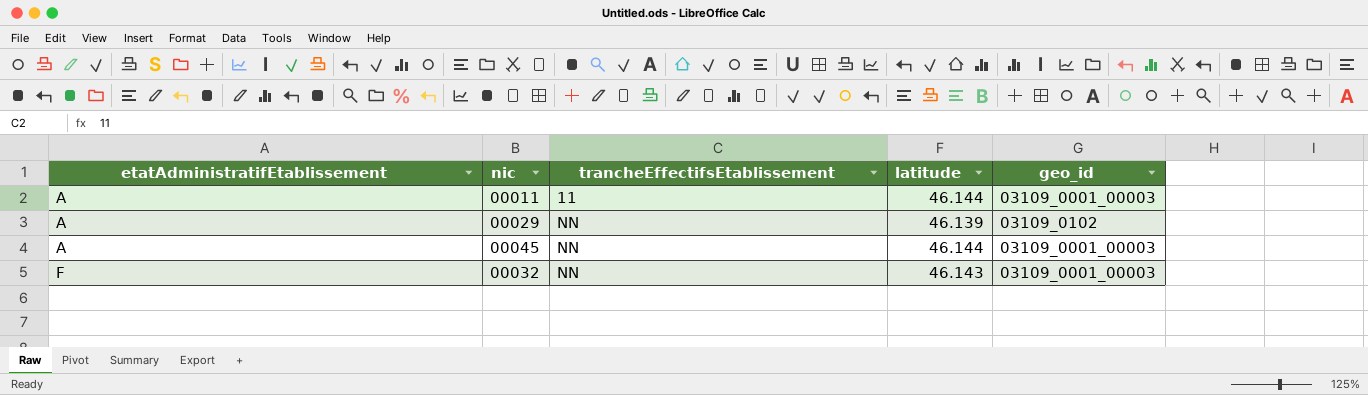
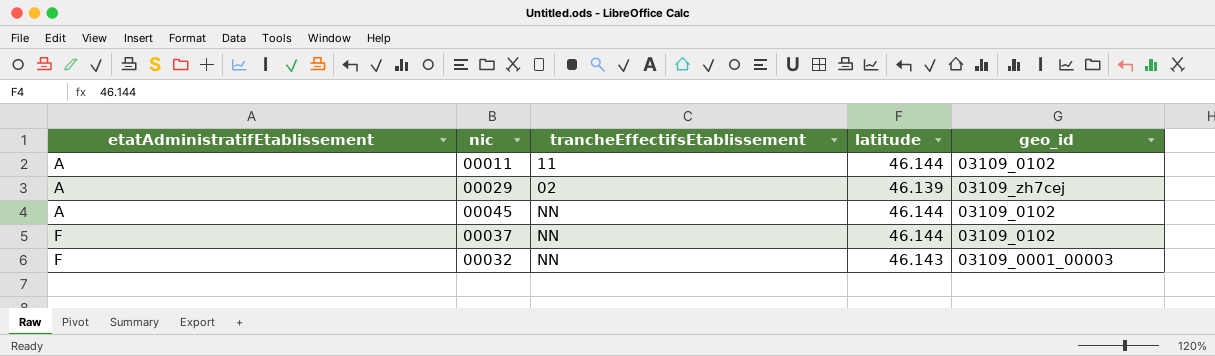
00011 | geo_id: 03109_0001_00003 -> 03109_0102
00029 | trancheEffectifsEtablissement: NN -> 02
00029 | geo_id: 03109_0102 -> 03109_zh7cej
00045 | geo_id: 03109_0001_00003 -> 03109_0102
row 00037: none -> F | NN | 46.144 | 03109_0102

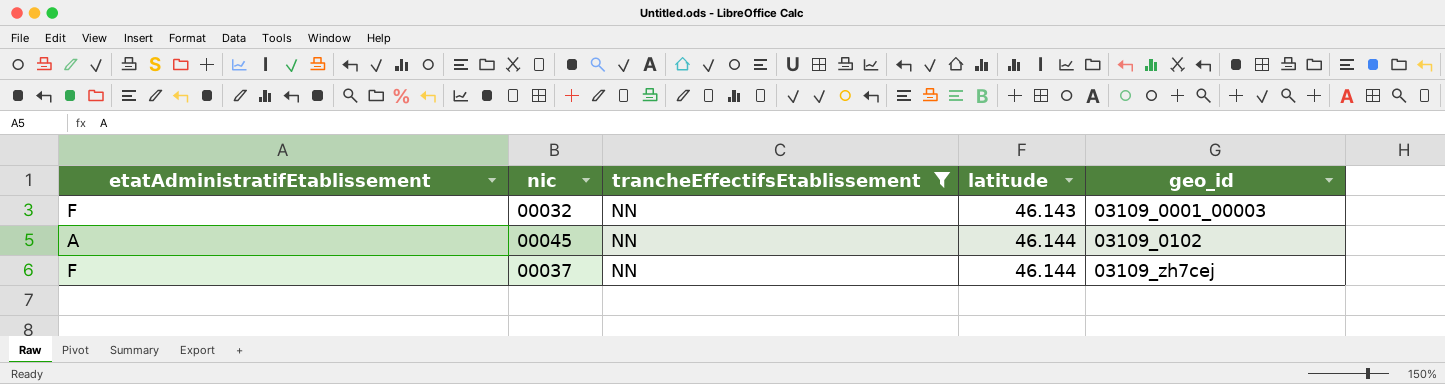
filter: none -> trancheEffectifsEtablissement = NN
row order: etatAdministratifEtablissement ascending -> latitude ascending
00037 | geo_id: 03109_0102 -> 03109_zh7cej

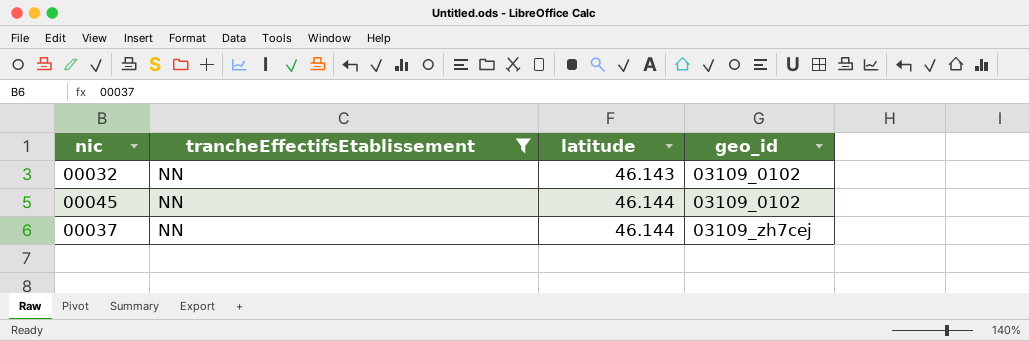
column etatAdministratifEtablissement | position: 1 -> none
00032 | geo_id: 03109_0001_00003 -> 03109_0102

